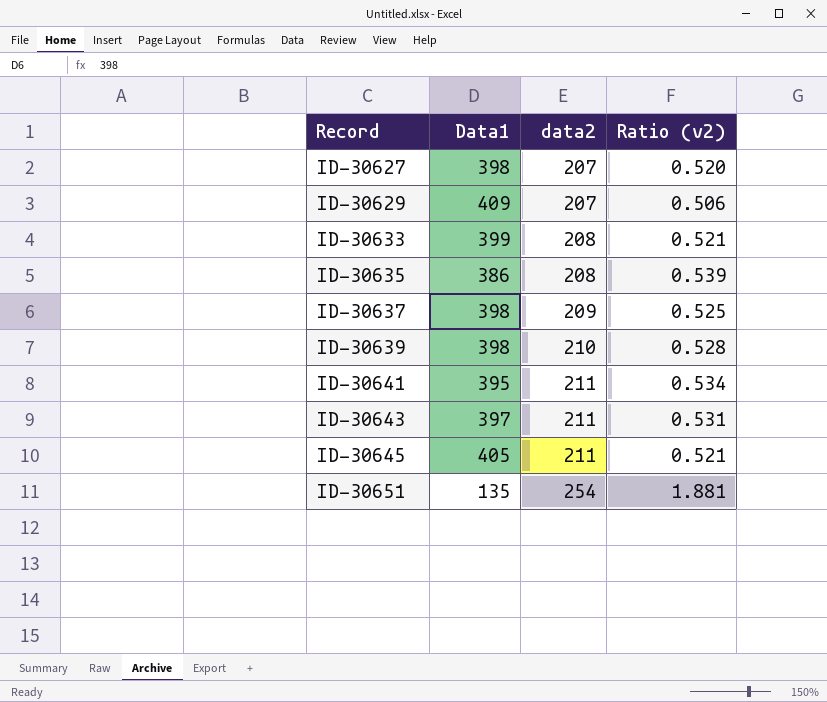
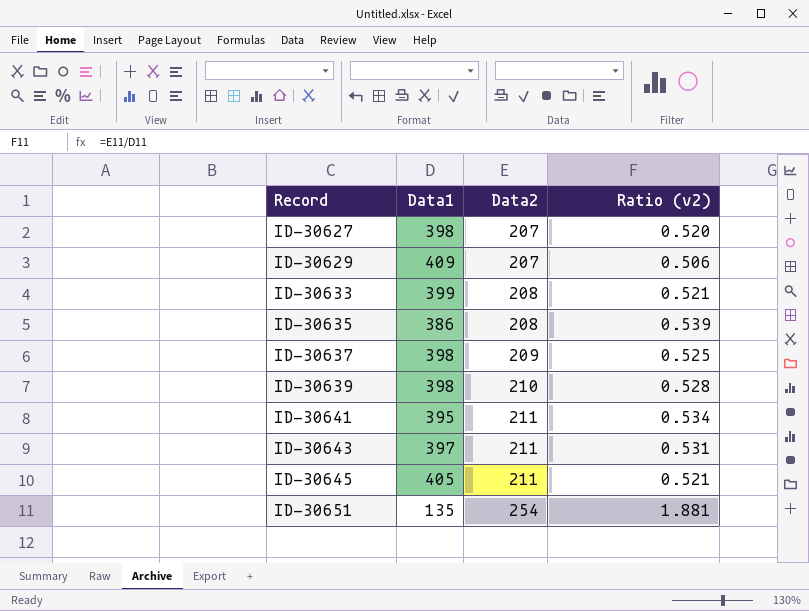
column name: data2 -> Data2

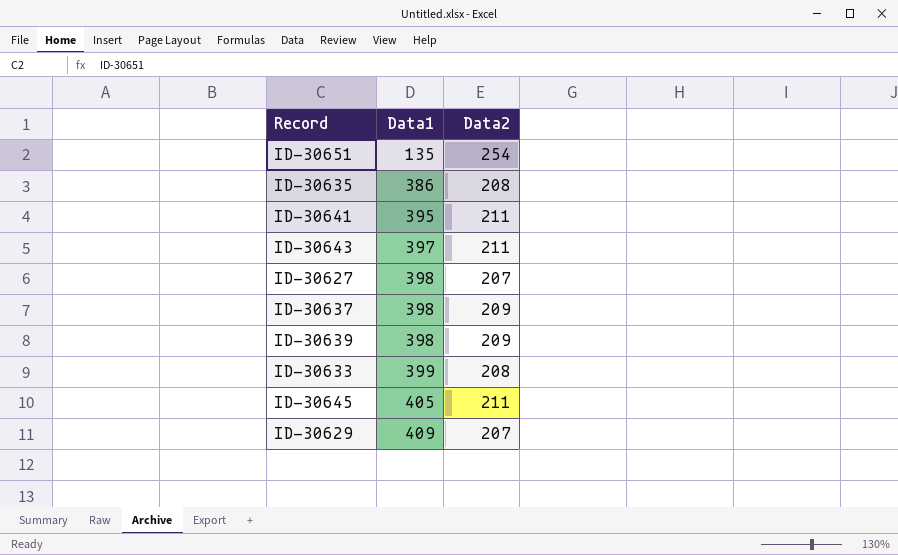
row order: Record ascending -> Data1 ascending
column Ratio (v2) | formula: [Data2] / [Data1] -> none
ID-30639 | Data2: 210 -> 209

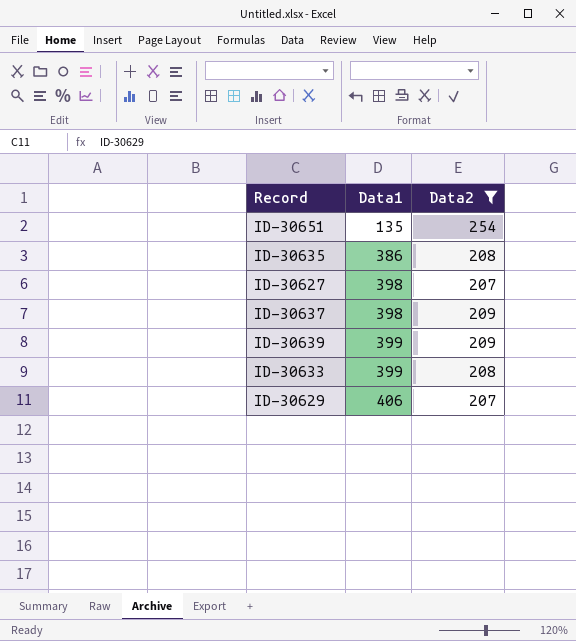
filter: none -> Data2 != 211
ID-30639 | Data1: 398 -> 399
ID-30629 | Data1: 409 -> 406

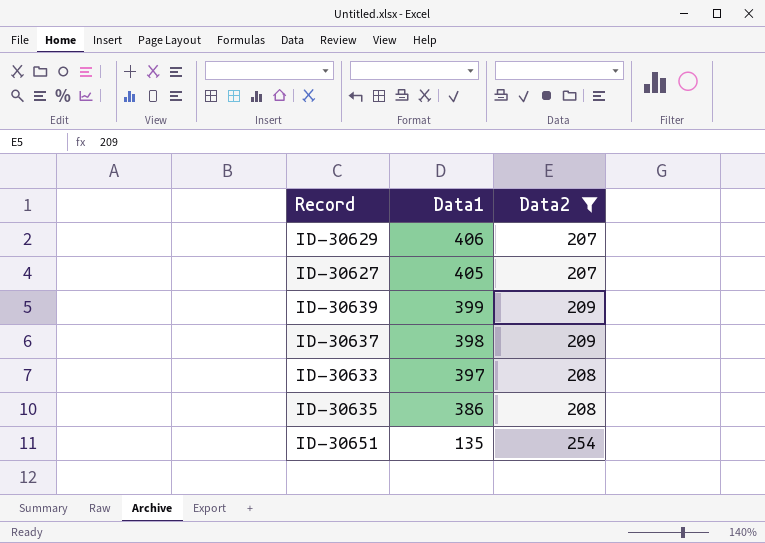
row order: Data1 ascending -> Data1 descending
ID-30627 | Data1: 398 -> 405
ID-30633 | Data1: 399 -> 397

